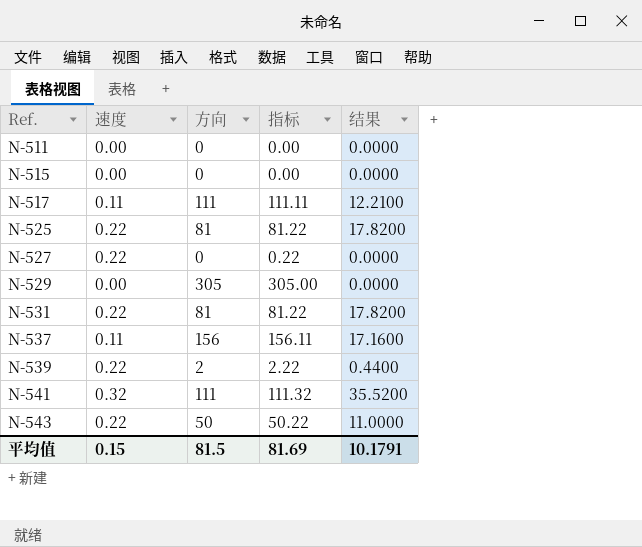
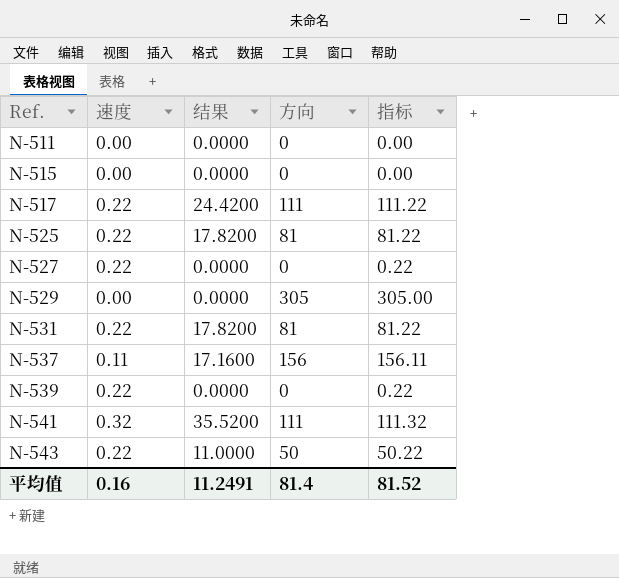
column 结果 | position: 5 -> 3
N-517 | 速度: 0.11 -> 0.22
N-517 | 结果: 12.2100 -> 24.4200
N-517 | 指标: 111.11 -> 111.22
N-539 | 结果: 0.4400 -> 0.0000
N-539 | 方向: 2 -> 0
N-539 | 指标: 2.22 -> 0.22
平均值 | 速度: 0.15 -> 0.16
平均值 | 结果: 10.1791 -> 11.2491
平均值 | 方向: 81.5 -> 81.4
平均值 | 指标: 81.69 -> 81.52

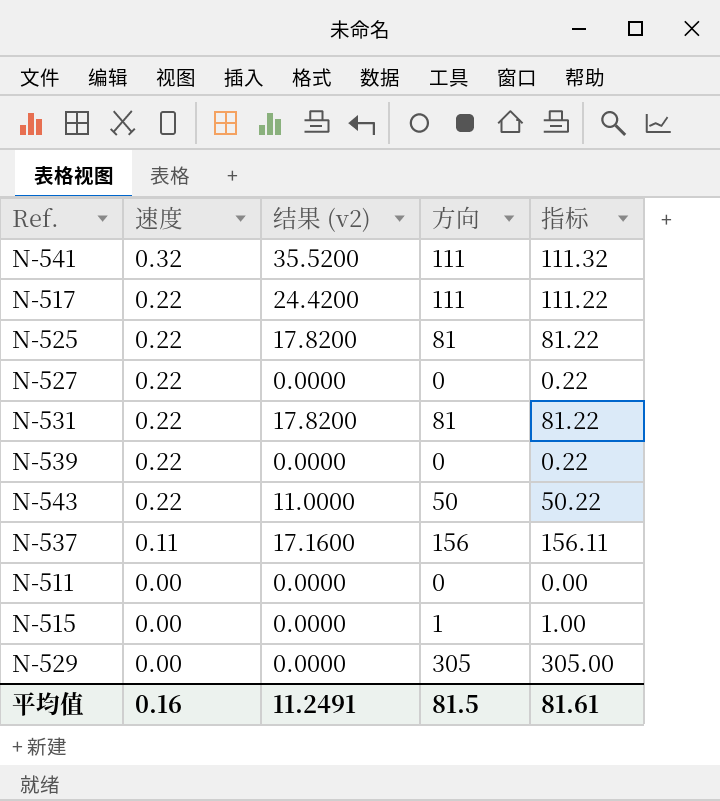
row order: Ref. ascending -> 速度 descending
column name: 结果 -> 结果 (v2)
N-515 | 方向: 0 -> 1
N-515 | 指标: 0.00 -> 1.00
平均值 | 方向: 81.4 -> 81.5
平均值 | 指标: 81.52 -> 81.61

